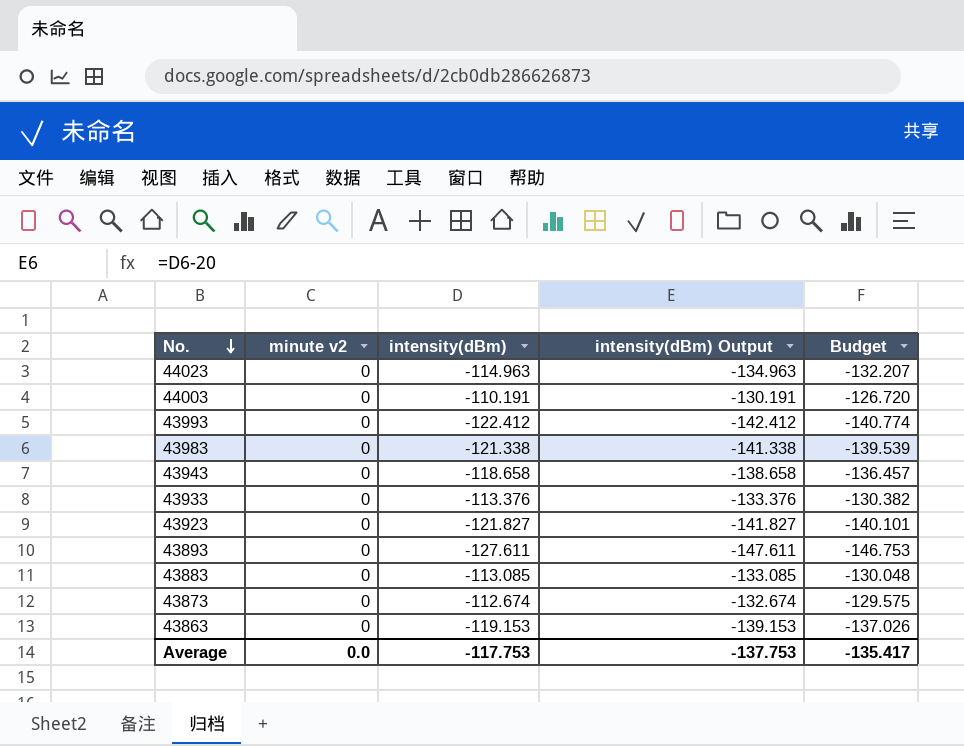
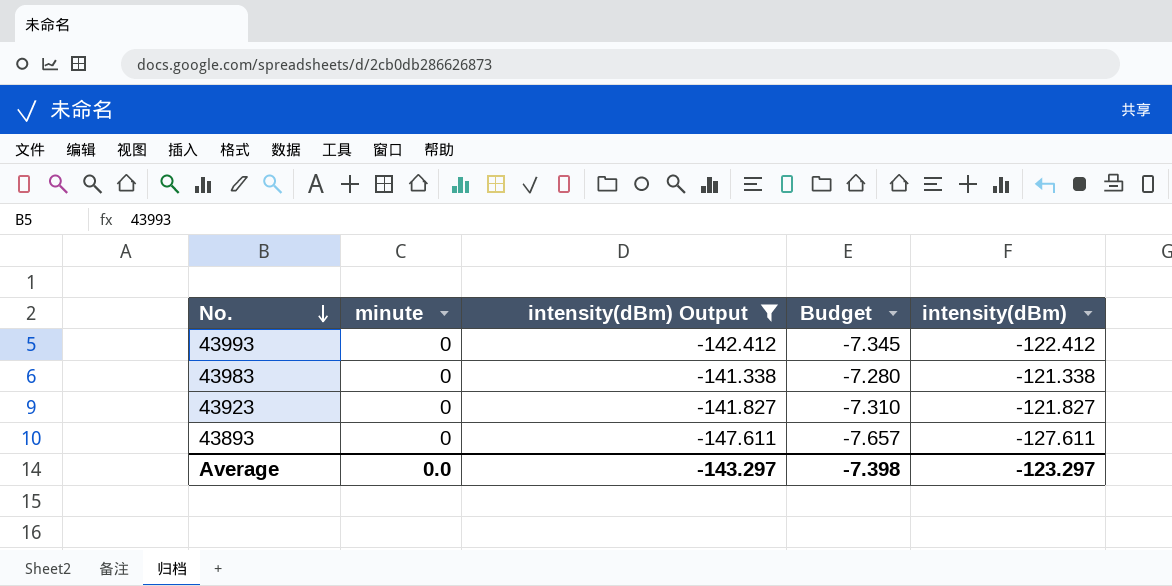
filter: none -> intensity(dBm) Output <= -141.338
column name: minute v2 -> minute
column Budget | formula: [intensity(dBm)] * 1.15 -> [intensity(dBm)] * 0.06
column intensity(dBm) | position: 3 -> 5
Average | intensity(dBm) Output: -137.753 -> -143.297
Average | Budget: -135.417 -> -7.398
Average | intensity(dBm): -117.753 -> -123.297

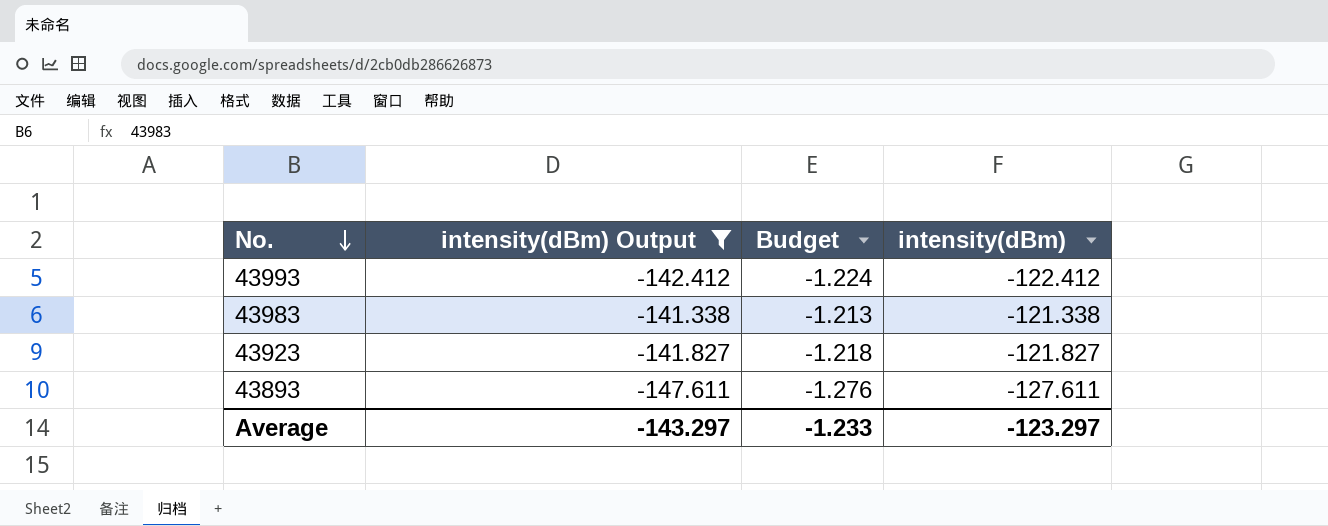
column minute | position: 2 -> none
column Budget | formula: [intensity(dBm)] * 0.06 -> [intensity(dBm)] * 0.01
Average | Budget: -7.398 -> -1.233

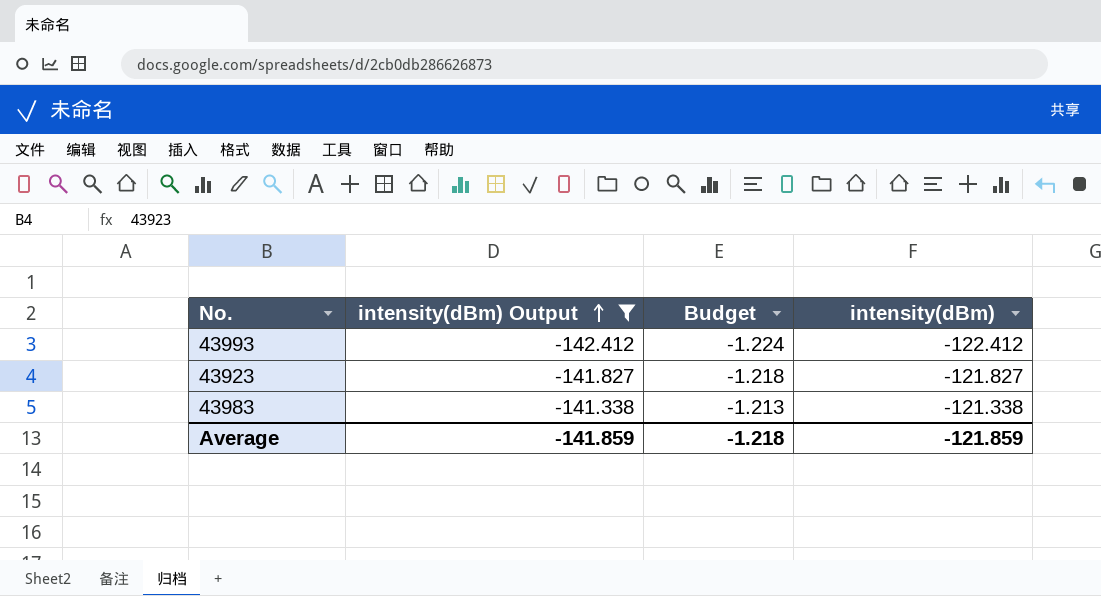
row order: No. descending -> intensity(dBm) Output ascending
row 43893: -147.611 | -1.276 | -127.611 -> none
Average | intensity(dBm) Output: -143.297 -> -141.859
Average | Budget: -1.233 -> -1.218
Average | intensity(dBm): -123.297 -> -121.859

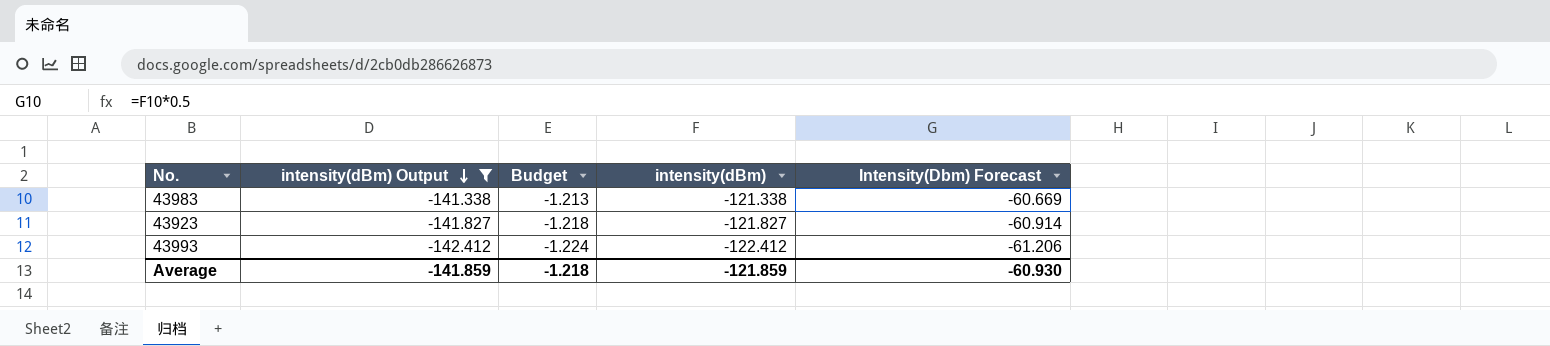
row order: intensity(dBm) Output ascending -> intensity(dBm) Output descending
column Intensity(Dbm) Forecast | formula: none -> [intensity(dBm)] * 0.5

